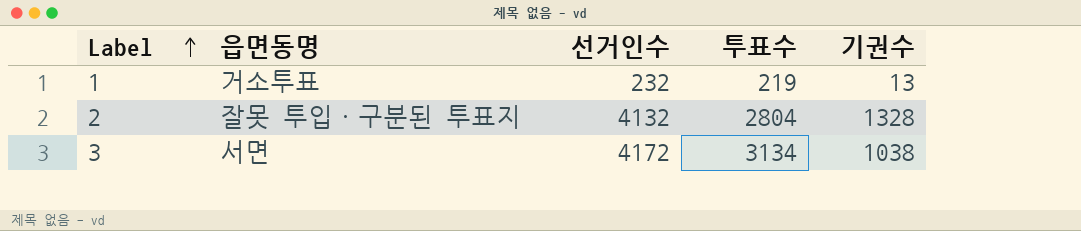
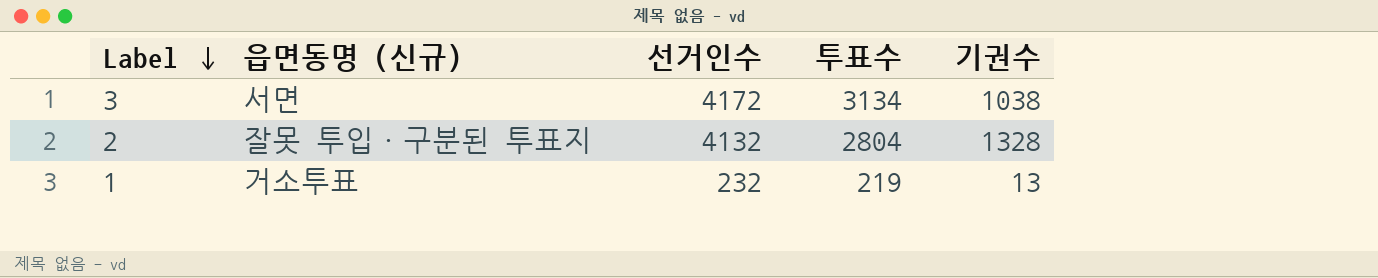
row order: Label ascending -> Label descending
column name: 읍면동명 -> 읍면동명 (신규)

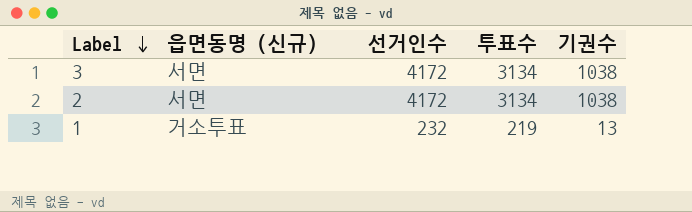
2 | 읍면동명 (신규): 잘못 투입·구분된 투표지 -> 서면
2 | 선거인수: 4132 -> 4172
2 | 투표수: 2804 -> 3134
2 | 기권수: 1328 -> 1038

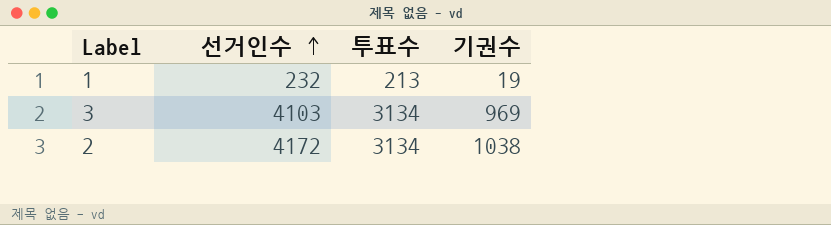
row order: Label descending -> 선거인수 ascending
column 읍면동명 (신규) | position: 2 -> none
1 | 투표수: 219 -> 213
1 | 기권수: 13 -> 19
3 | 선거인수: 4172 -> 4103
3 | 기권수: 1038 -> 969

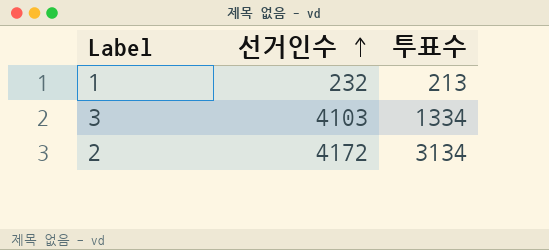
column 기권수 | formula: [선거인수] - [투표수] -> none
3 | 투표수: 3134 -> 1334

